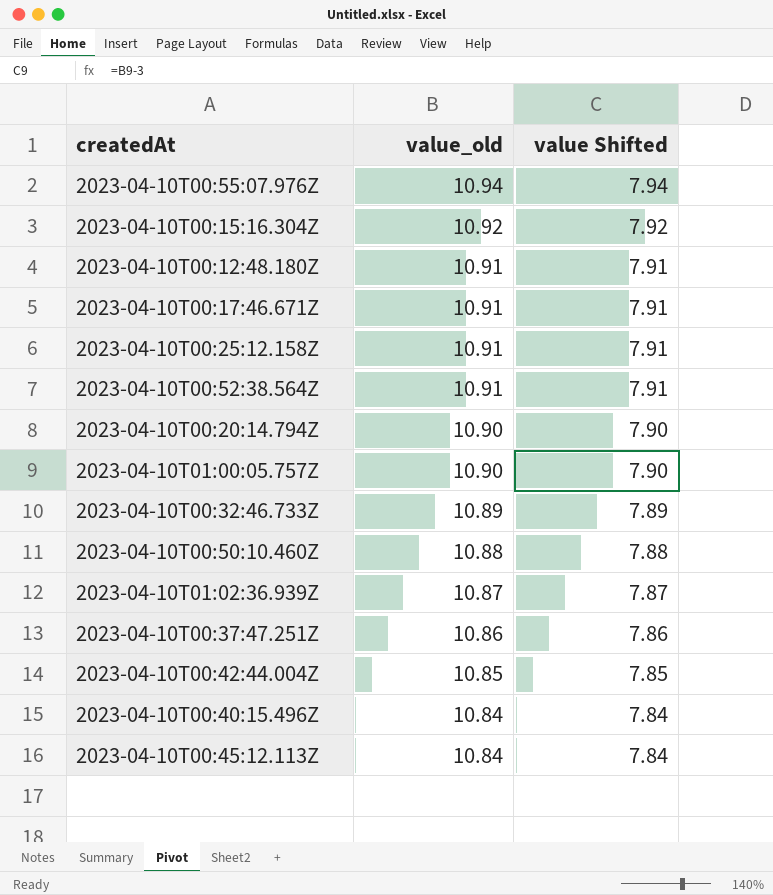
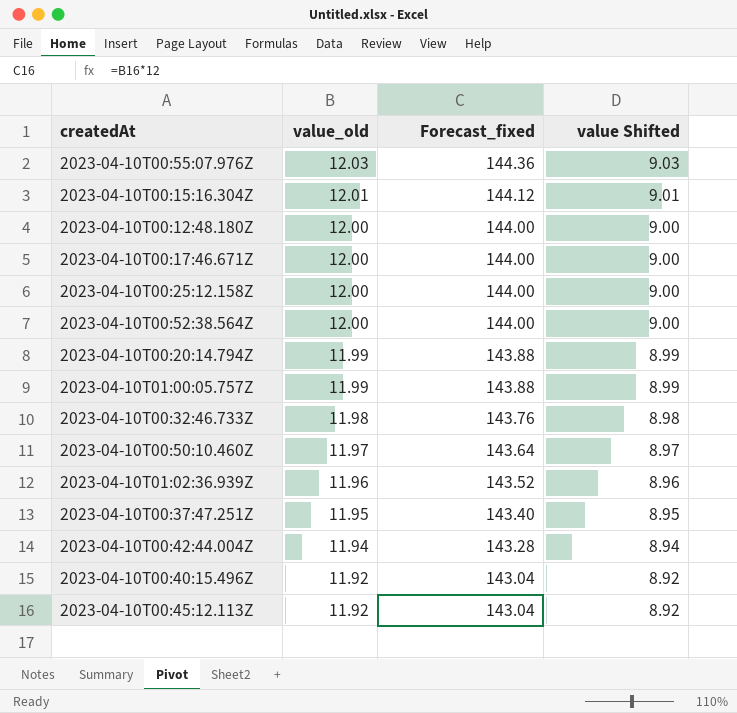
column Forecast_fixed | formula: none -> [value_old] * 12
2023-04-10T00:55:07.976Z | value_old: 10.94 -> 12.03
2023-04-10T00:55:07.976Z | value Shifted: 7.94 -> 9.03
2023-04-10T00:15:16.304Z | value_old: 10.92 -> 12.01
2023-04-10T00:15:16.304Z | value Shifted: 7.92 -> 9.01
2023-04-10T00:12:48.180Z | value_old: 10.91 -> 12.00
2023-04-10T00:12:48.180Z | value Shifted: 7.91 -> 9.00
2023-04-10T00:17:46.671Z | value_old: 10.91 -> 12.00
2023-04-10T00:17:46.671Z | value Shifted: 7.91 -> 9.00
2023-04-10T00:25:12.158Z | value_old: 10.91 -> 12.00
2023-04-10T00:25:12.158Z | value Shifted: 7.91 -> 9.00
2023-04-10T00:52:38.564Z | value_old: 10.91 -> 12.00
2023-04-10T00:52:38.564Z | value Shifted: 7.91 -> 9.00
2023-04-10T00:20:14.794Z | value_old: 10.90 -> 11.99
2023-04-10T00:20:14.794Z | value Shifted: 7.90 -> 8.99
2023-04-10T01:00:05.757Z | value_old: 10.90 -> 11.99
2023-04-10T01:00:05.757Z | value Shifted: 7.90 -> 8.99
2023-04-10T00:32:46.733Z | value_old: 10.89 -> 11.98
2023-04-10T00:32:46.733Z | value Shifted: 7.89 -> 8.98
2023-04-10T00:50:10.460Z | value_old: 10.88 -> 11.97
2023-04-10T00:50:10.460Z | value Shifted: 7.88 -> 8.97
2023-04-10T01:02:36.939Z | value_old: 10.87 -> 11.96
2023-04-10T01:02:36.939Z | value Shifted: 7.87 -> 8.96
2023-04-10T00:37:47.251Z | value_old: 10.86 -> 11.95
2023-04-10T00:37:47.251Z | value Shifted: 7.86 -> 8.95
2023-04-10T00:42:44.004Z | value_old: 10.85 -> 11.94
2023-04-10T00:42:44.004Z | value Shifted: 7.85 -> 8.94
2023-04-10T00:40:15.496Z | value_old: 10.84 -> 11.92
2023-04-10T00:40:15.496Z | value Shifted: 7.84 -> 8.92
2023-04-10T00:45:12.113Z | value_old: 10.84 -> 11.92
2023-04-10T00:45:12.113Z | value Shifted: 7.84 -> 8.92

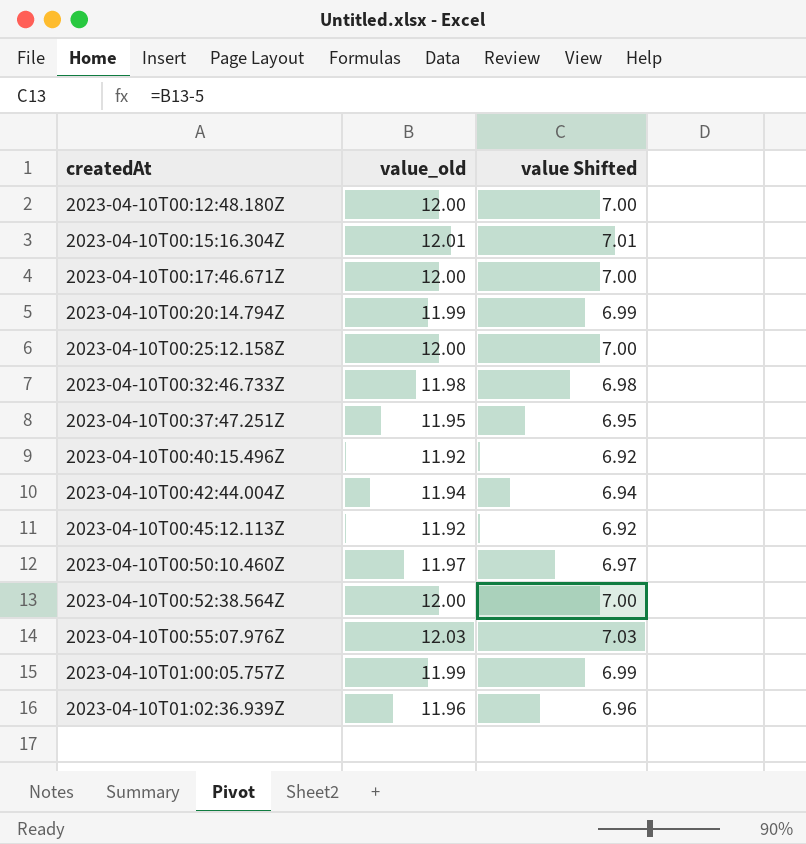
row order: value_old descending -> createdAt ascending
column Forecast_fixed | formula: [value_old] * 12 -> none
column value Shifted | formula: [value_old] - 3 -> [value_old] - 5

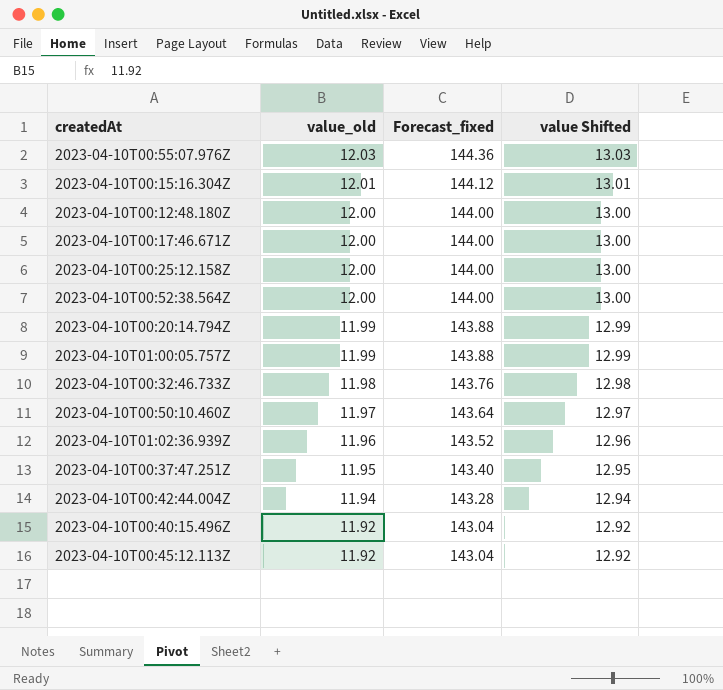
row order: createdAt ascending -> value_old descending
column Forecast_fixed | formula: none -> [value_old] * 12
column value Shifted | formula: [value_old] - 5 -> [value_old] + 1

